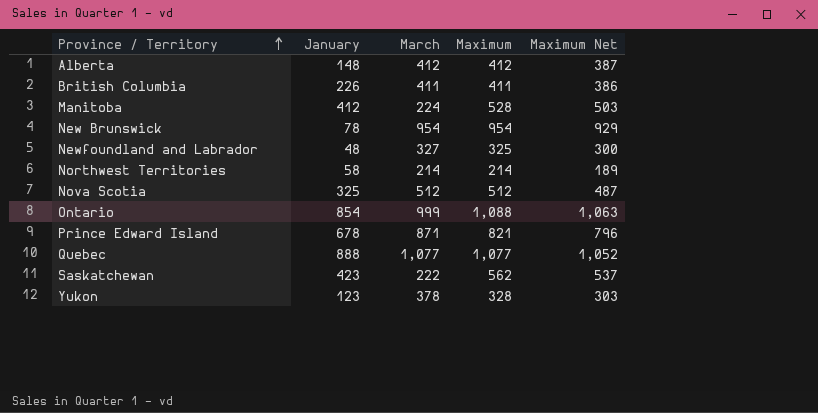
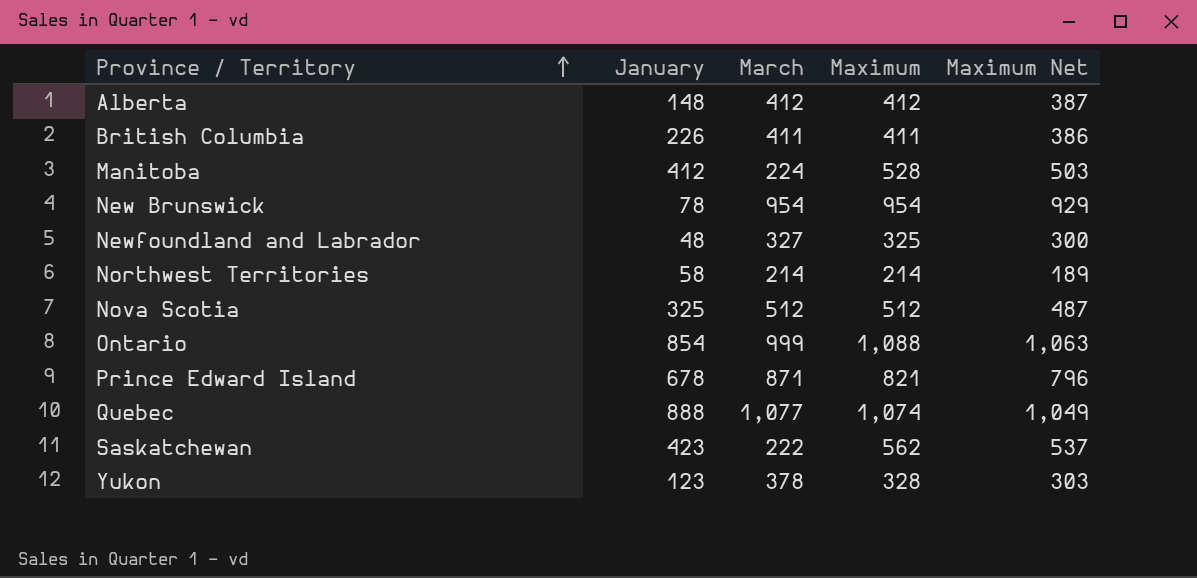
Quebec | Maximum: 1,077 -> 1,074
Quebec | Maximum Net: 1,052 -> 1,049

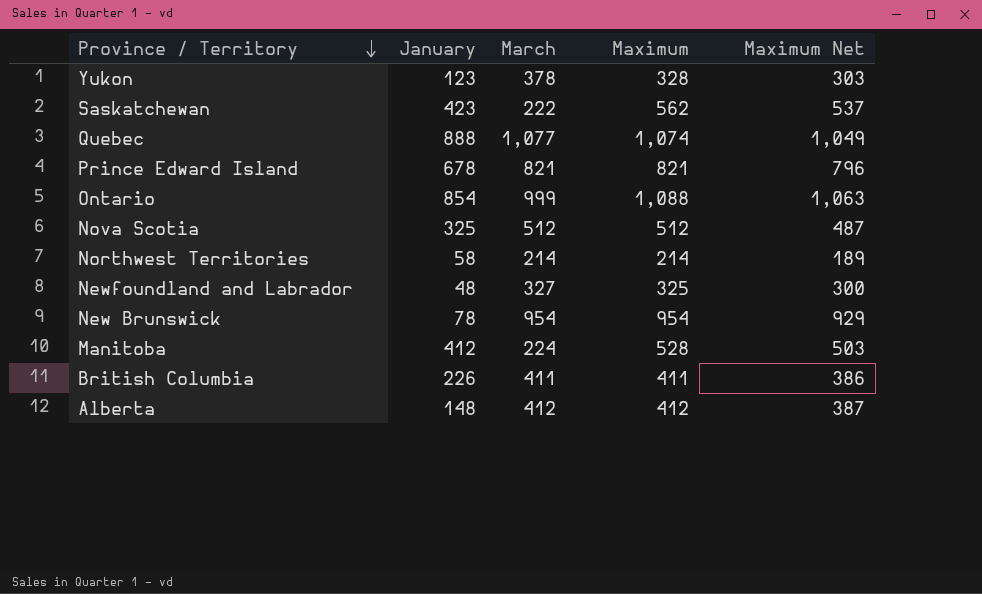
row order: Province / Territory ascending -> Province / Territory descending
Prince Edward Island | March: 871 -> 821

